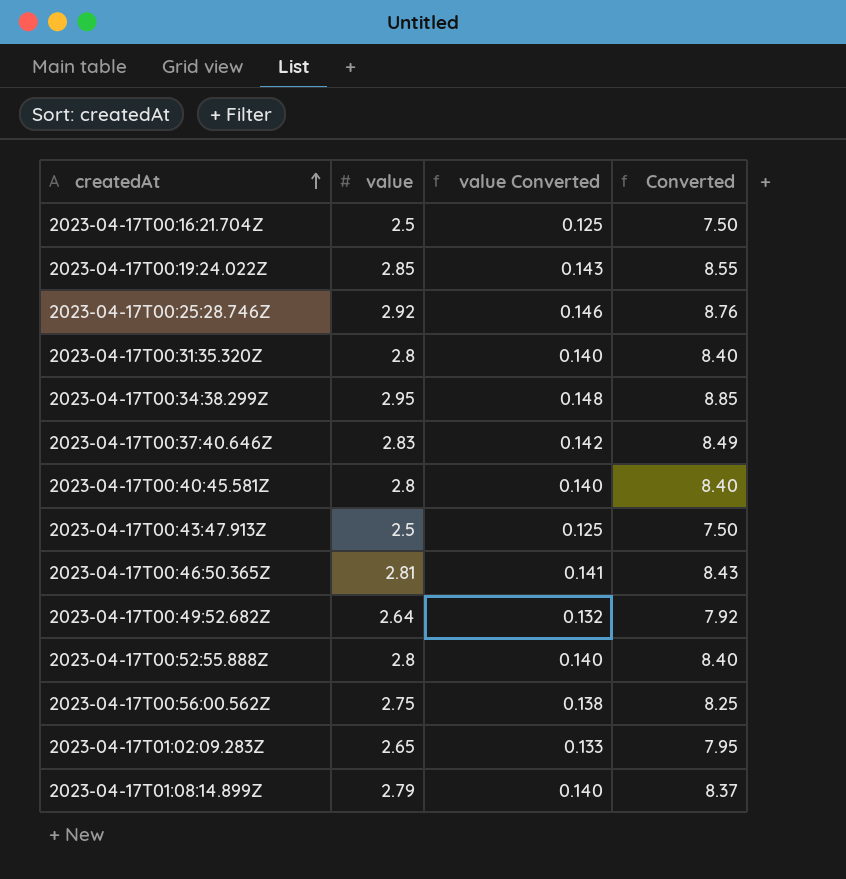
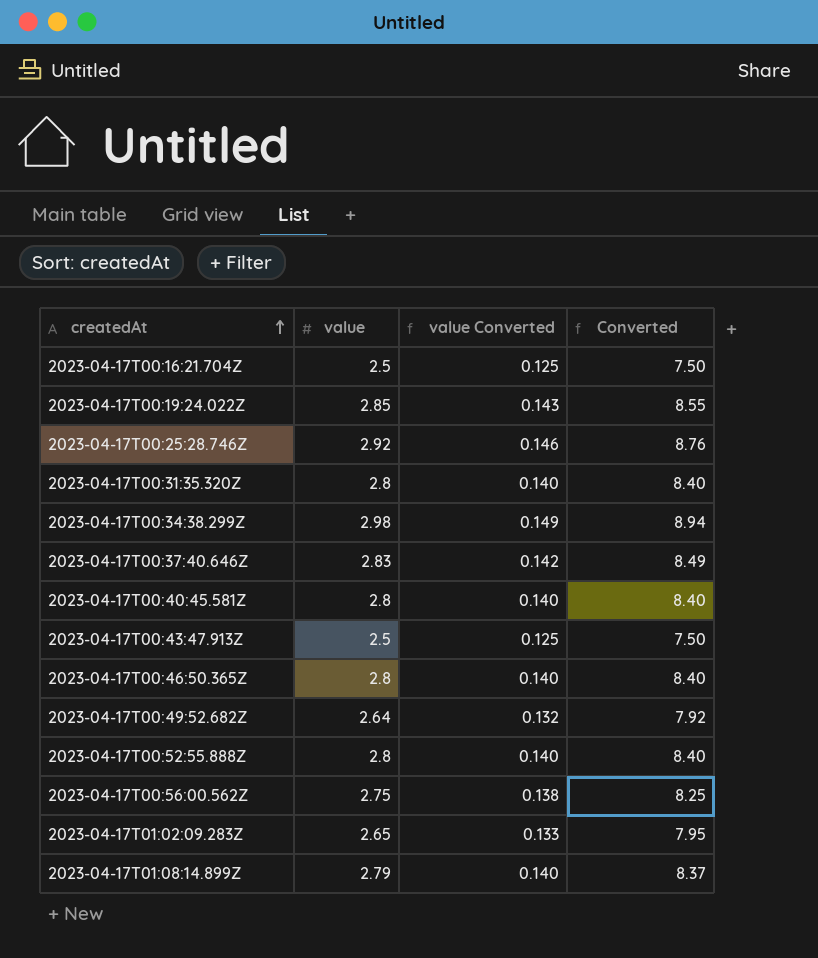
2023-04-17T00:34:38.299Z | value: 2.95 -> 2.98
2023-04-17T00:34:38.299Z | value Converted: 0.148 -> 0.149
2023-04-17T00:34:38.299Z | Converted: 8.85 -> 8.94
2023-04-17T00:46:50.365Z | value: 2.81 -> 2.8
2023-04-17T00:46:50.365Z | value Converted: 0.141 -> 0.140
2023-04-17T00:46:50.365Z | Converted: 8.43 -> 8.40

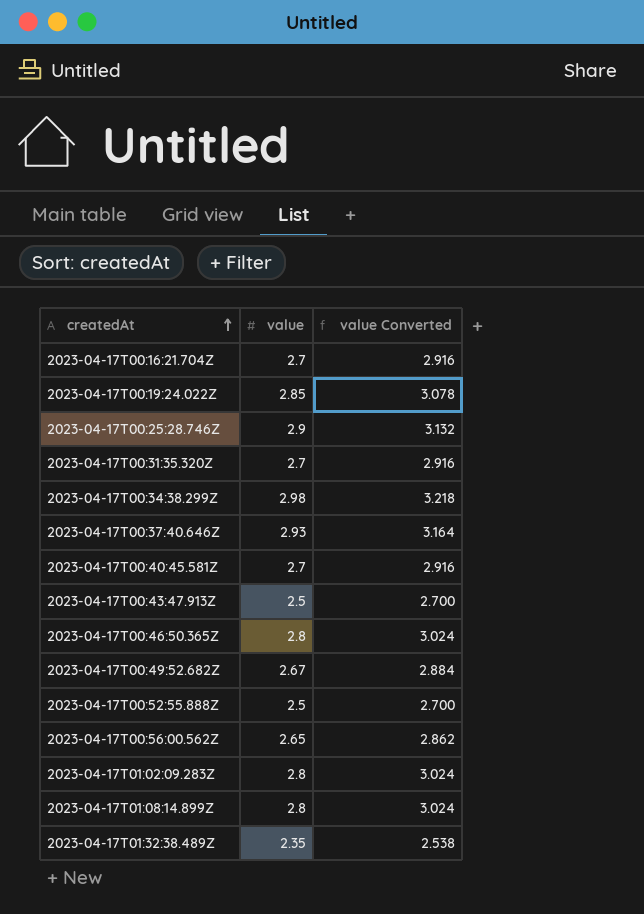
column Converted | formula: [value] * 3 -> none
column value Converted | formula: [value] * 0.05 -> [value] * 1.08
2023-04-17T00:16:21.704Z | value: 2.5 -> 2.7
2023-04-17T00:25:28.746Z | value: 2.92 -> 2.9
2023-04-17T00:31:35.320Z | value: 2.8 -> 2.7
2023-04-17T00:37:40.646Z | value: 2.83 -> 2.93
2023-04-17T00:40:45.581Z | value: 2.8 -> 2.7
2023-04-17T00:49:52.682Z | value: 2.64 -> 2.67
2023-04-17T00:52:55.888Z | value: 2.8 -> 2.5
2023-04-17T00:56:00.562Z | value: 2.75 -> 2.65
2023-04-17T01:02:09.283Z | value: 2.65 -> 2.8
2023-04-17T01:08:14.899Z | value: 2.79 -> 2.8
row 2023-04-17T01:32:38.489Z: none -> 2.35 | 2.538

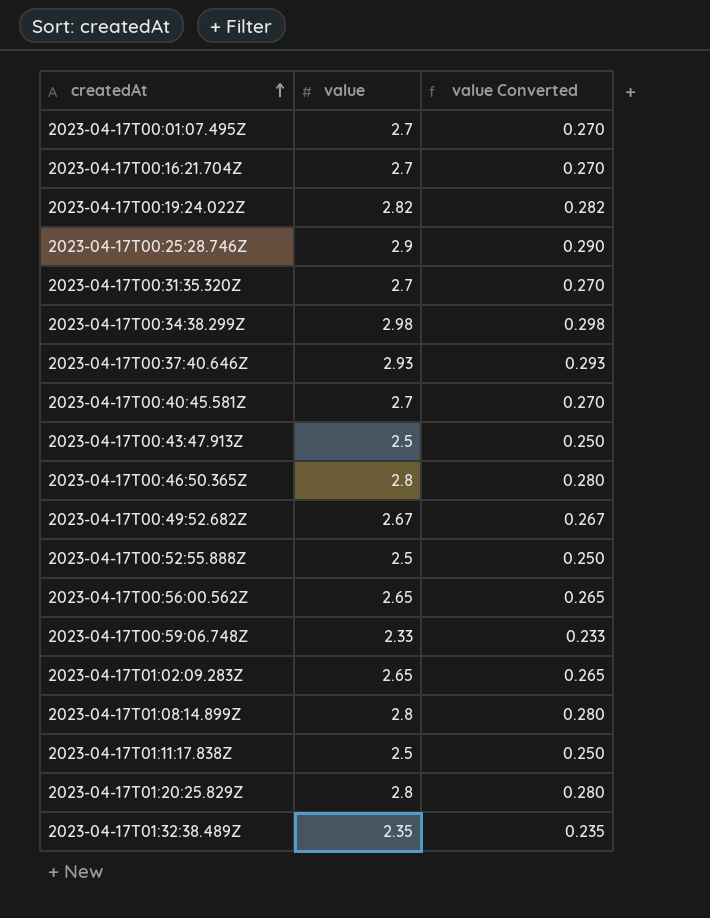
column value Converted | formula: [value] * 1.08 -> [value] * 0.1
row 2023-04-17T00:01:07.495Z: none -> 2.7 | 0.270
2023-04-17T00:19:24.022Z | value: 2.85 -> 2.82
row 2023-04-17T00:59:06.748Z: none -> 2.33 | 0.233
2023-04-17T01:02:09.283Z | value: 2.8 -> 2.65
row 2023-04-17T01:11:17.838Z: none -> 2.5 | 0.250
row 2023-04-17T01:20:25.829Z: none -> 2.8 | 0.280

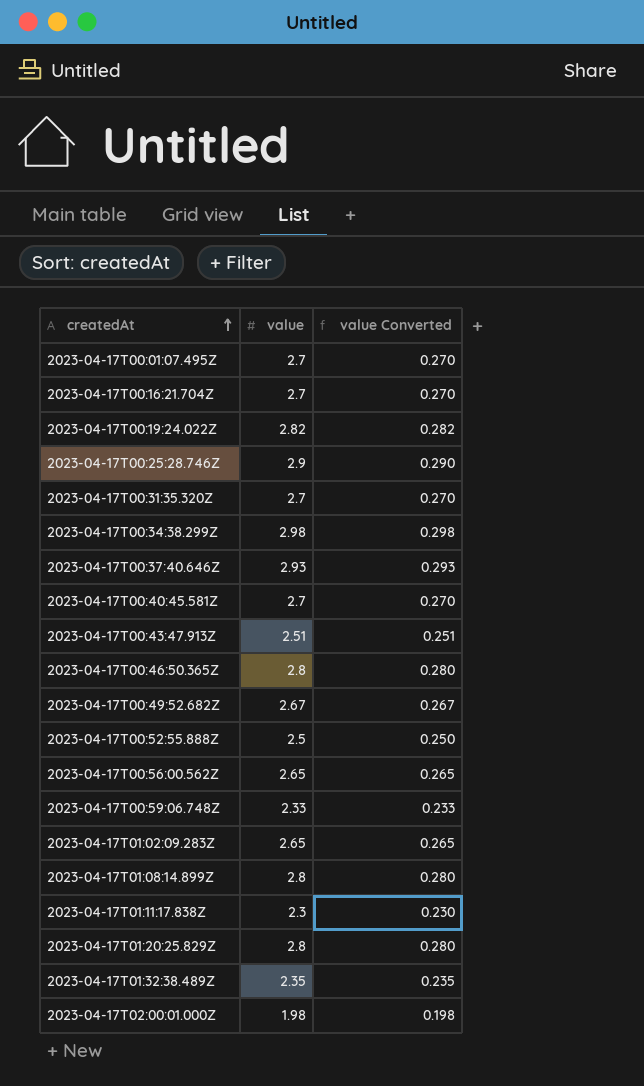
2023-04-17T00:43:47.913Z | value: 2.5 -> 2.51
2023-04-17T00:43:47.913Z | value Converted: 0.250 -> 0.251
2023-04-17T01:11:17.838Z | value: 2.5 -> 2.3
2023-04-17T01:11:17.838Z | value Converted: 0.250 -> 0.230
row 2023-04-17T02:00:01.000Z: none -> 1.98 | 0.198

